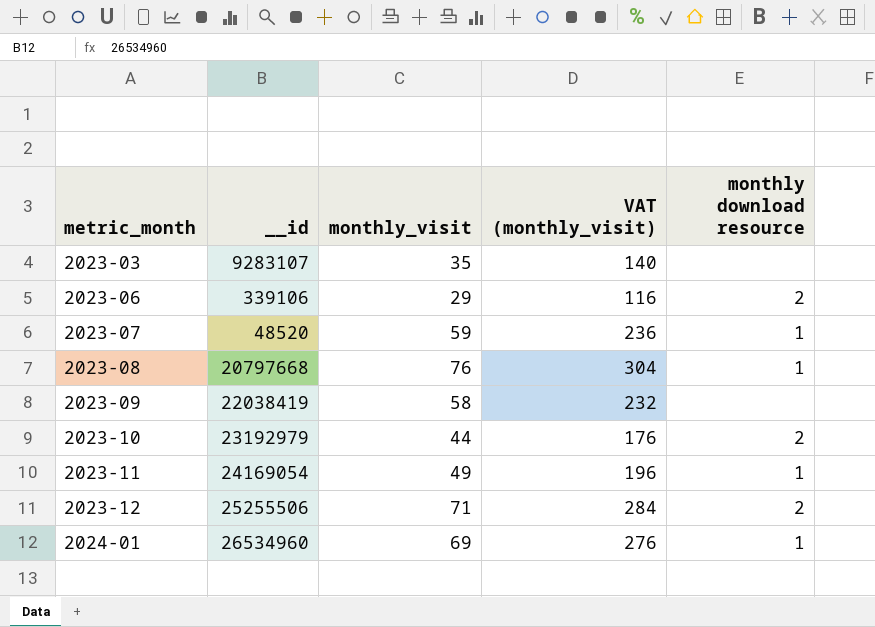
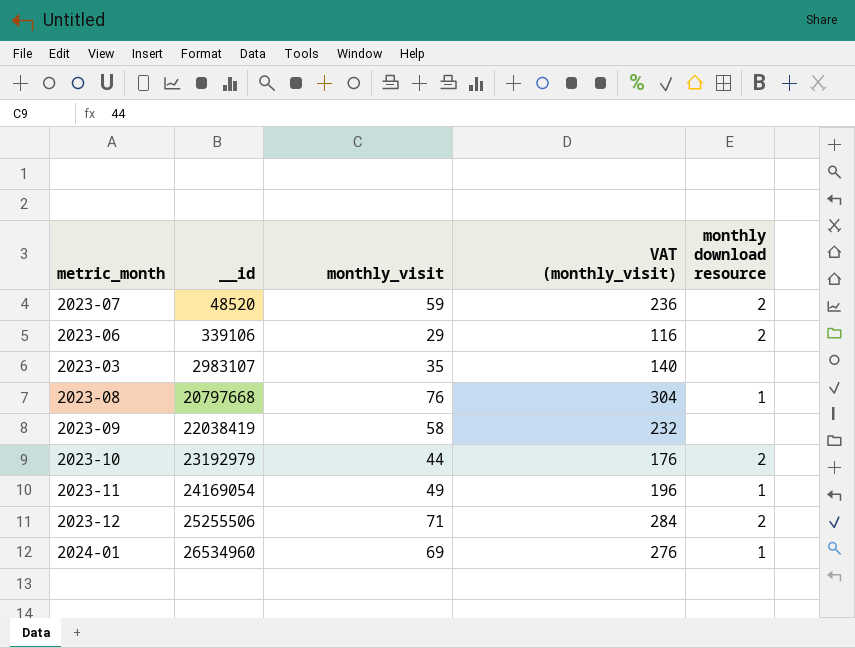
row order: metric_month ascending -> __id ascending
2023-07 | monthly download resource: 1 -> 2
2023-03 | __id: 9283107 -> 2983107

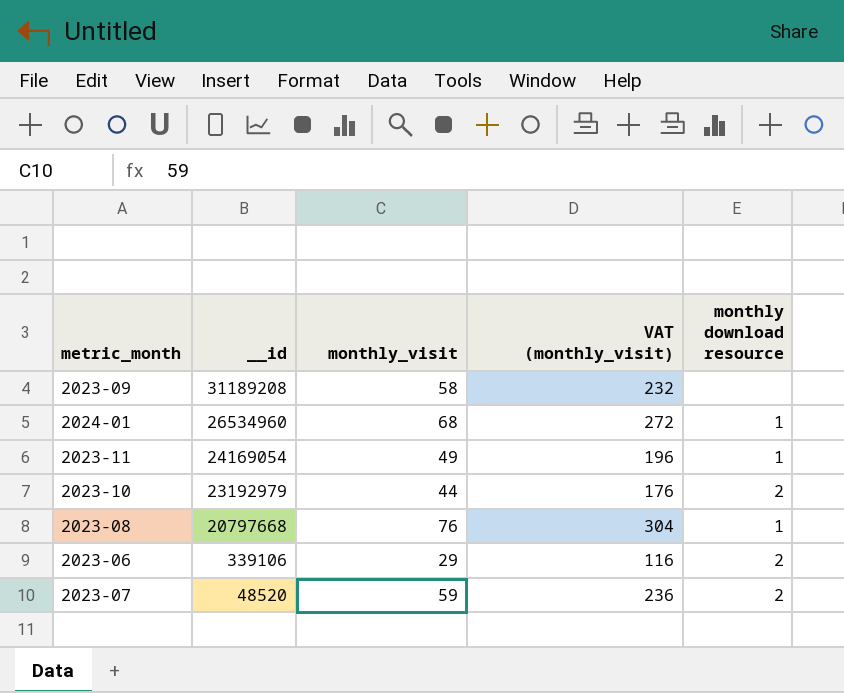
row order: __id ascending -> __id descending
row 2023-03: 2983107 | 35 | 140 | none -> none
row 2023-12: 25255506 | 71 | 284 | 2 -> none
2023-09 | __id: 22038419 -> 31189208
2024-01 | monthly_visit: 69 -> 68
2024-01 | VAT (monthly_visit): 276 -> 272

